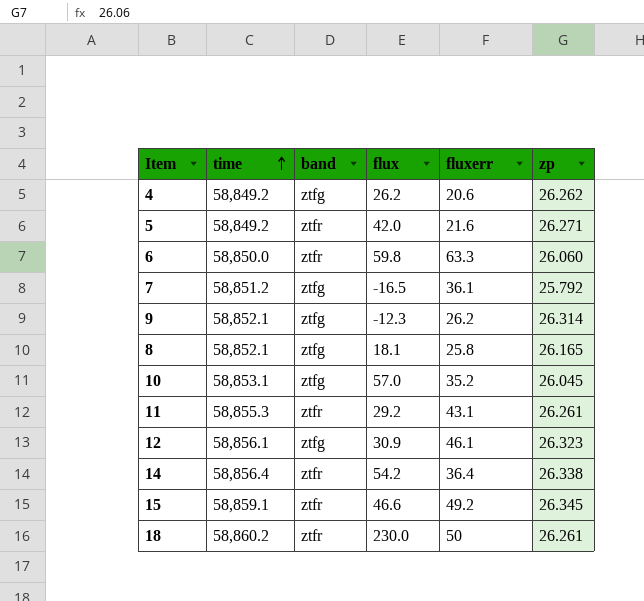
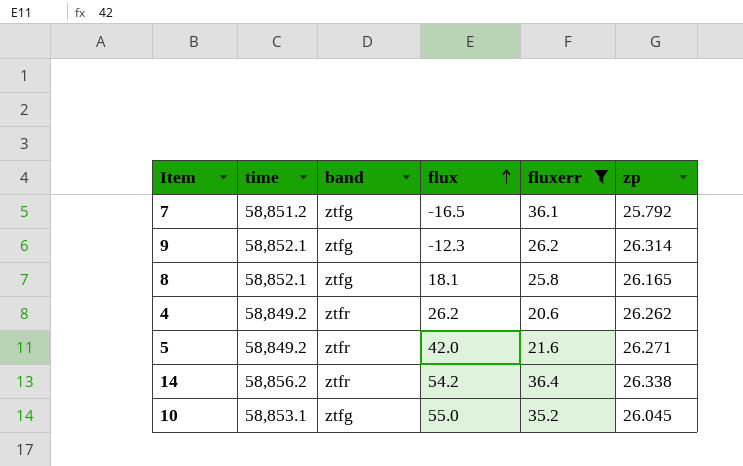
filter: none -> fluxerr <= 36.4
row order: time ascending -> flux ascending
4 | band: ztfg -> ztfr
14 | time: 58,856.4 -> 58,856.2
10 | flux: 57.0 -> 55.0

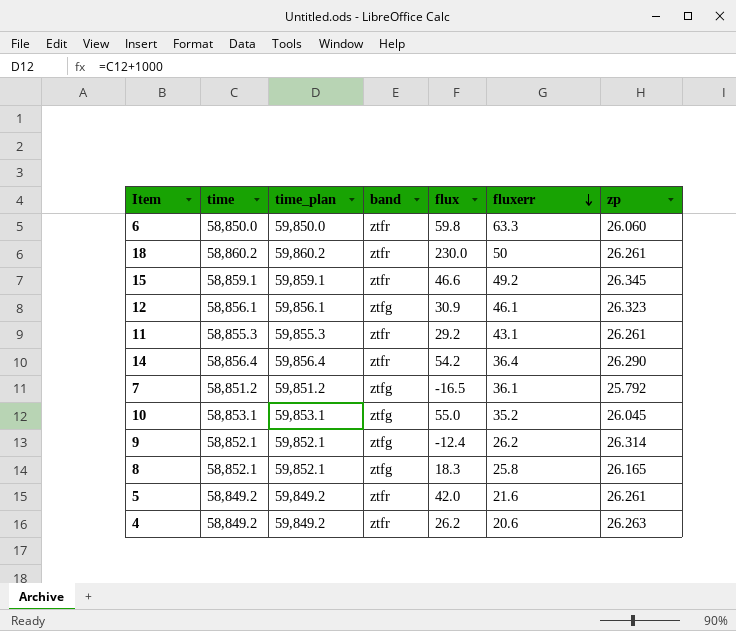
filter: fluxerr <= 36.4 -> none
row order: flux ascending -> fluxerr descending
column time_plan | formula: none -> [time] + 1000
14 | time: 58,856.2 -> 58,856.4
14 | zp: 26.338 -> 26.290
9 | flux: -12.3 -> -12.4
8 | flux: 18.1 -> 18.3
5 | zp: 26.271 -> 26.261
4 | zp: 26.262 -> 26.263

